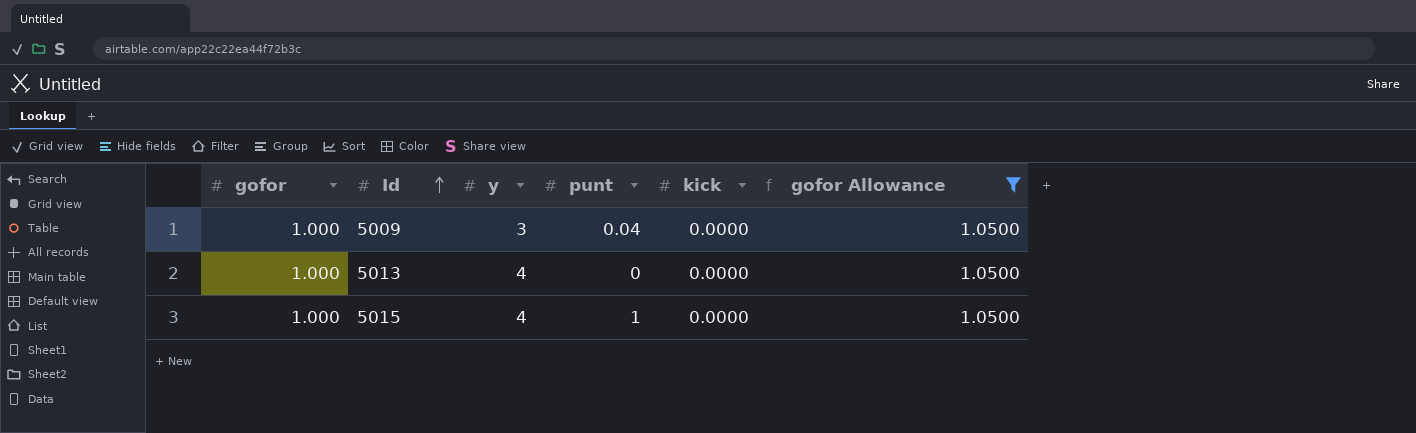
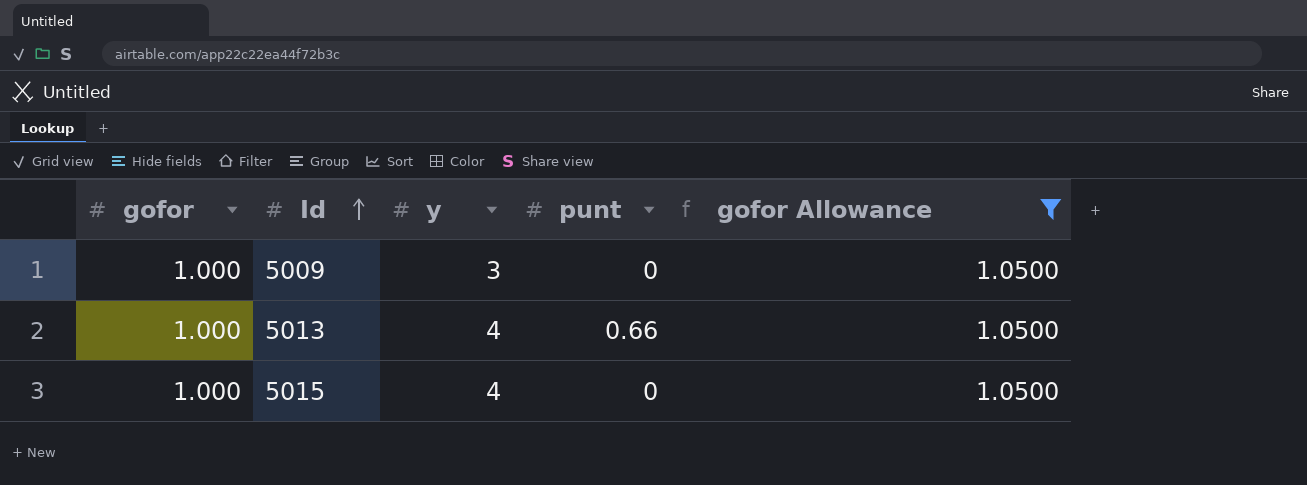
column kick | position: 5 -> none
5009 | punt: 0.04 -> 0
5013 | punt: 0 -> 0.66
5015 | punt: 1 -> 0

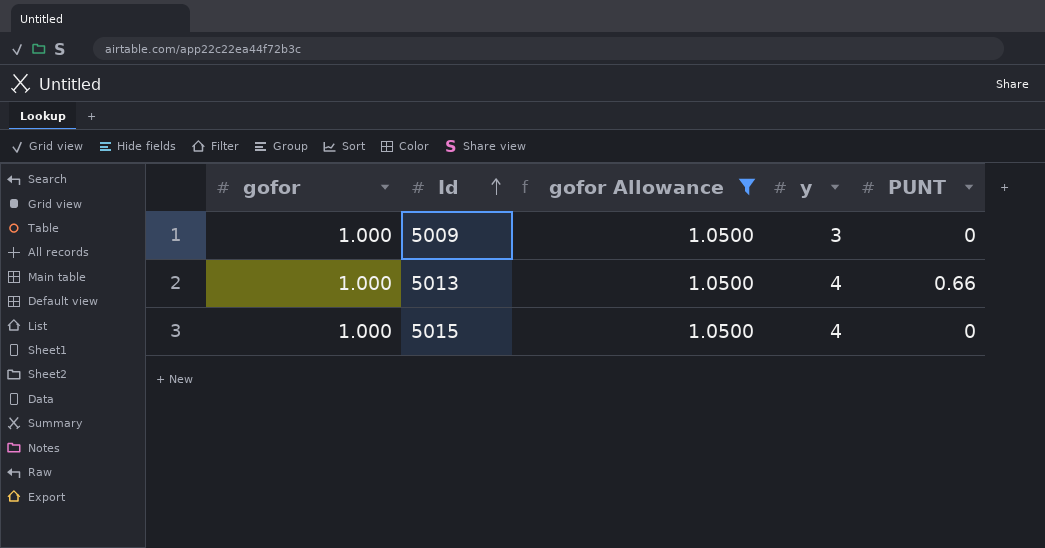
column gofor Allowance | position: 5 -> 3
column name: punt -> PUNT

